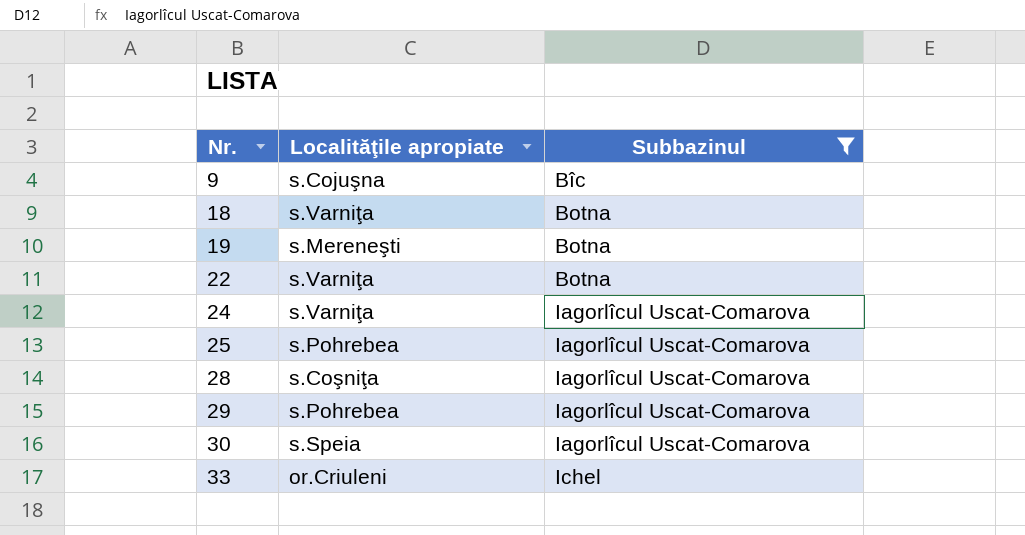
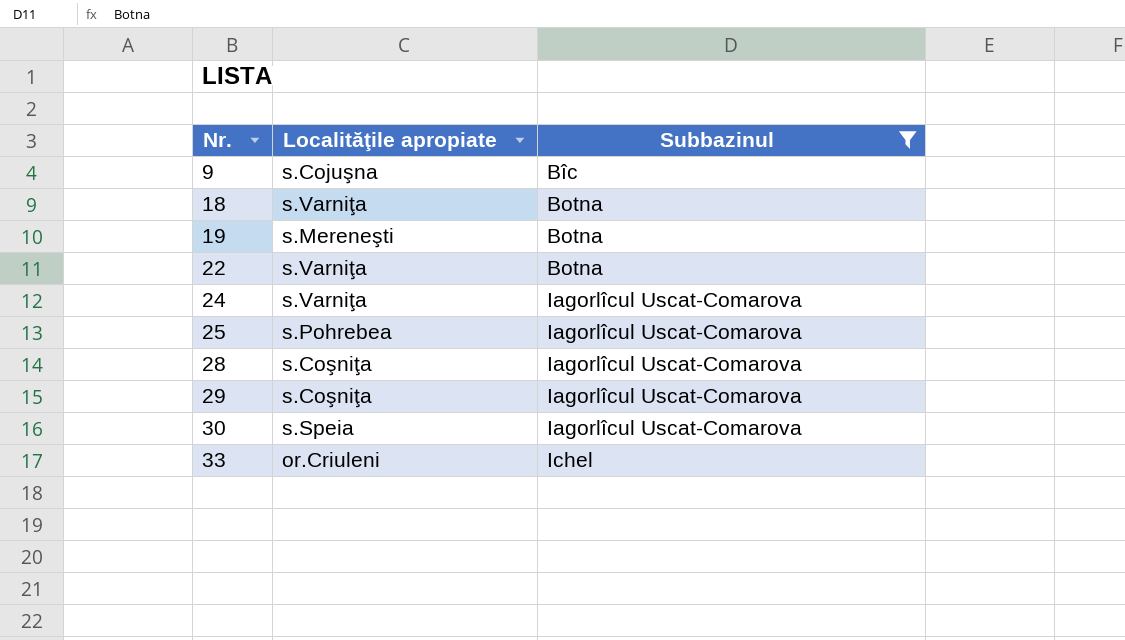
29 | Localităţile apropiate: s.Pohrebea -> s.Coşniţa

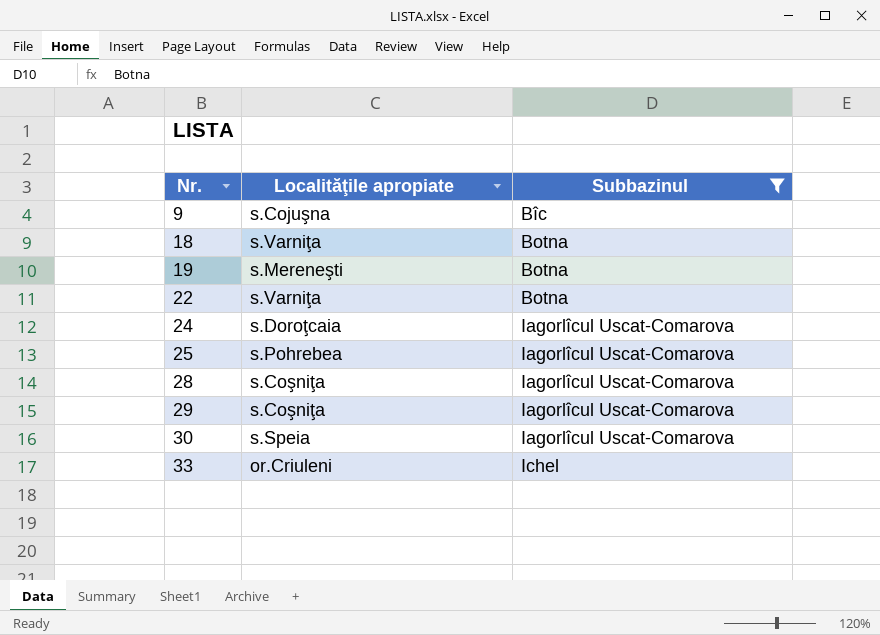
24 | Localităţile apropiate: s.Varniţa -> s.Doroţcaia

